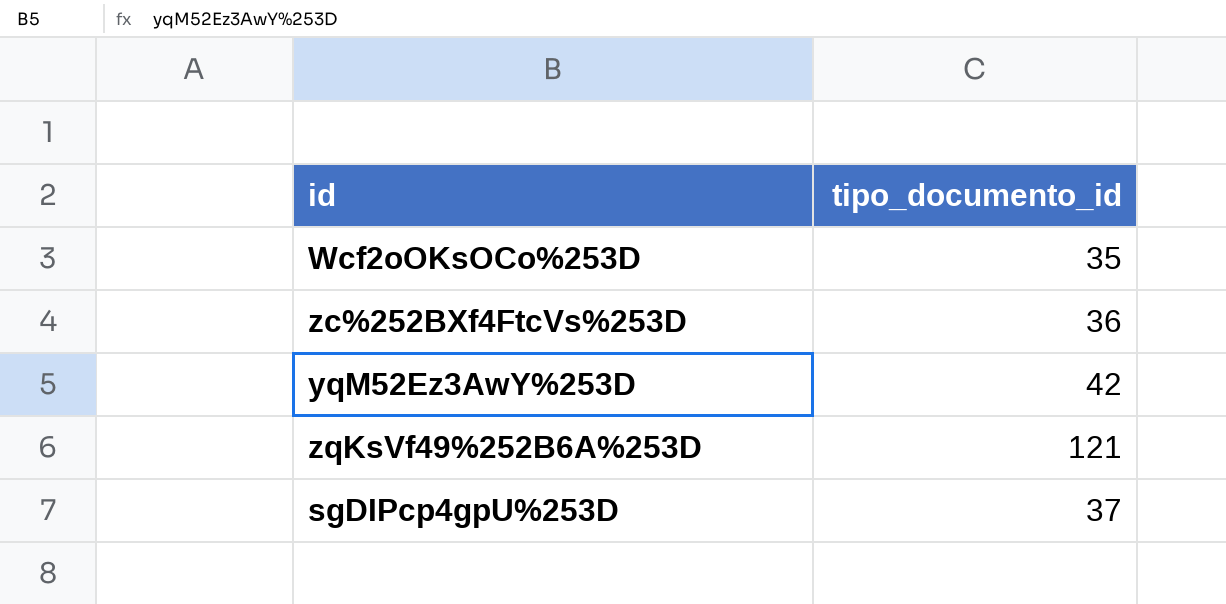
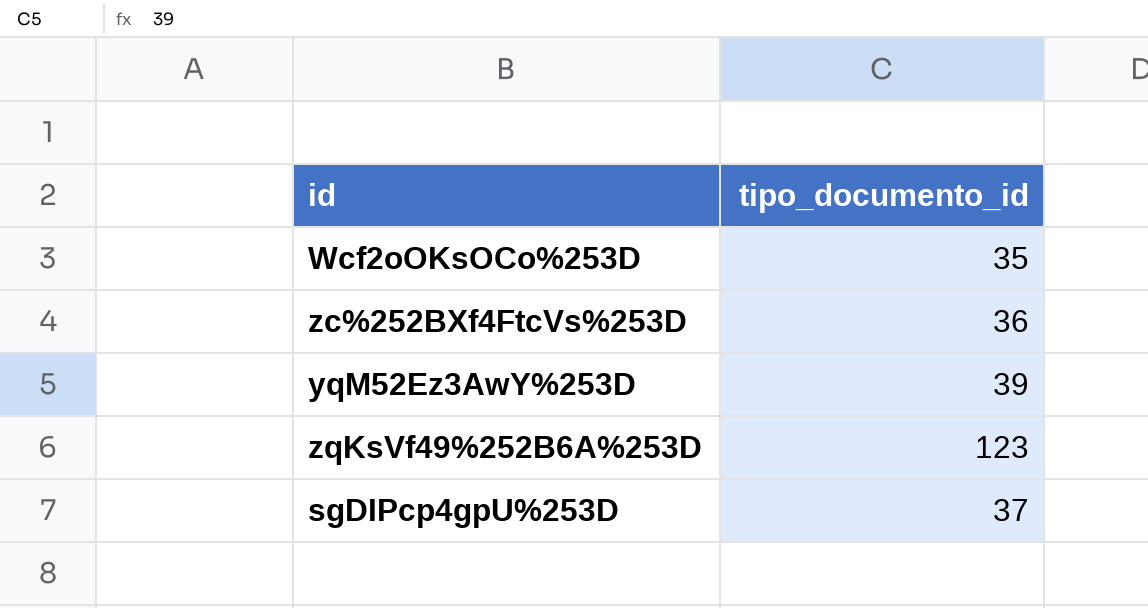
yqM52Ez3AwY%253D | tipo_documento_id: 42 -> 39
zqKsVf49%252B6A%253D | tipo_documento_id: 121 -> 123

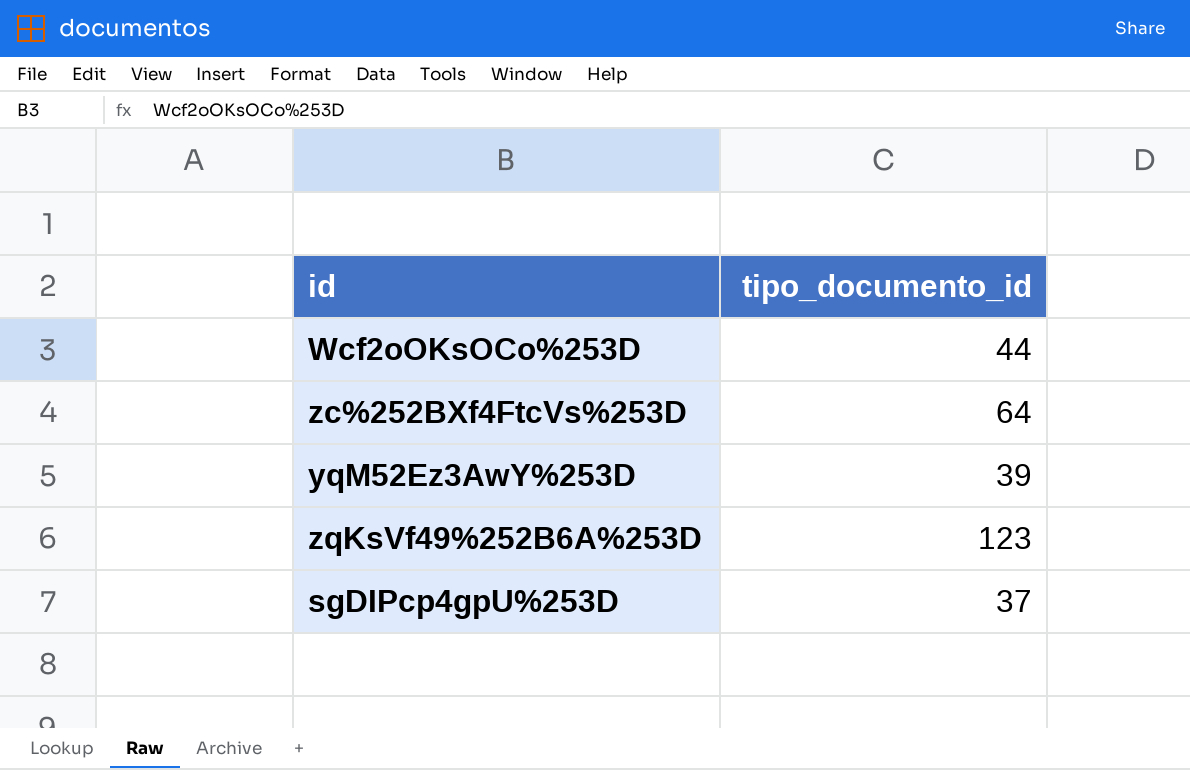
Wcf2oOKsOCo%253D | tipo_documento_id: 35 -> 44
zc%252BXf4FtcVs%253D | tipo_documento_id: 36 -> 64

